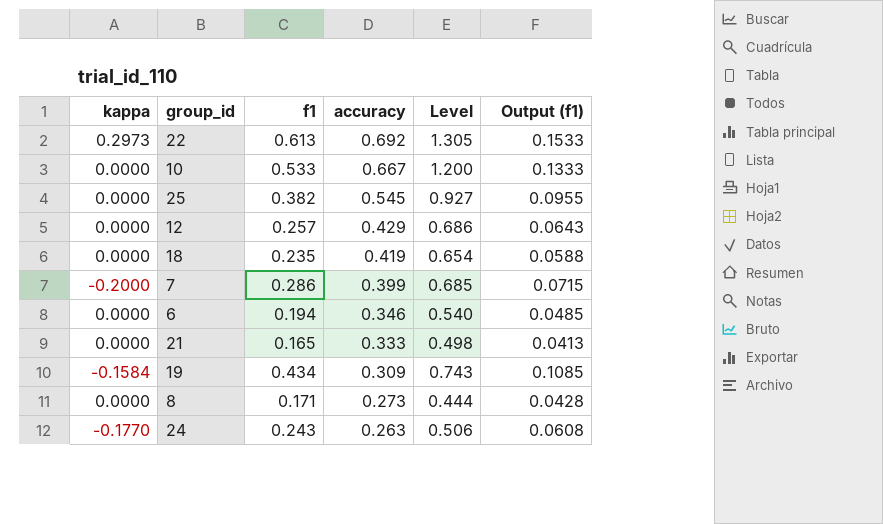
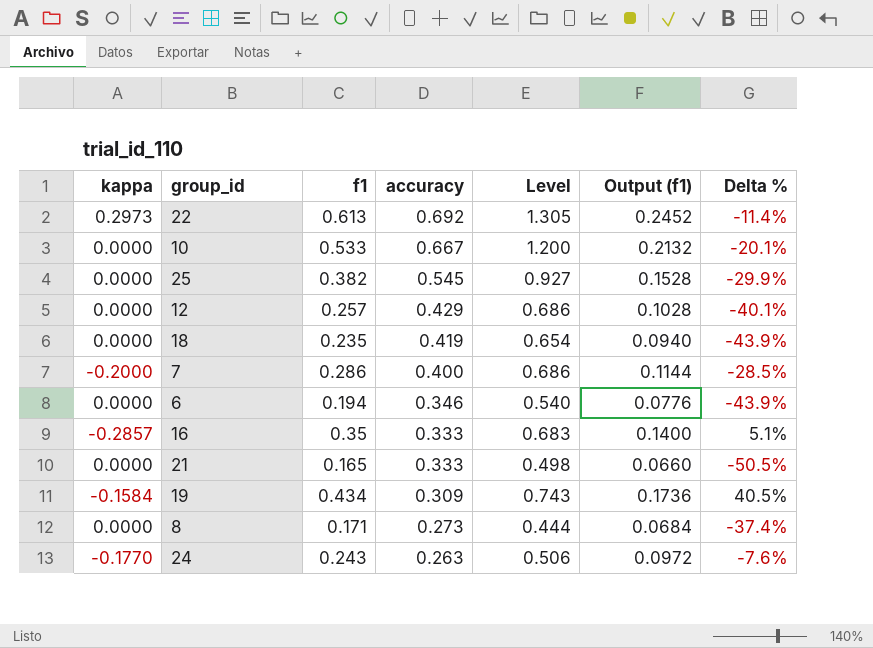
column Output (f1) | formula: [f1] * 0.25 -> [f1] * 0.4
column Delta % | formula: none -> ([f1] - [accuracy]) / [accuracy]
7 | accuracy: 0.399 -> 0.400
7 | Level: 0.685 -> 0.686
row 16: none -> -0.2857 | 0.35 | 0.333 | 0.683 | 0.1400 | 5.1%

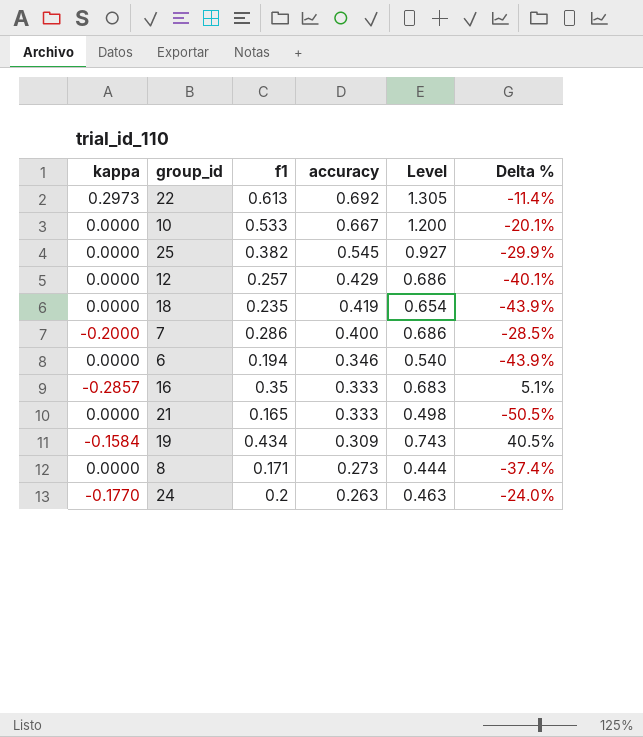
column Output (f1) | formula: [f1] * 0.4 -> none
24 | f1: 0.243 -> 0.2
24 | Level: 0.506 -> 0.463
24 | Delta %: -7.6% -> -24.0%

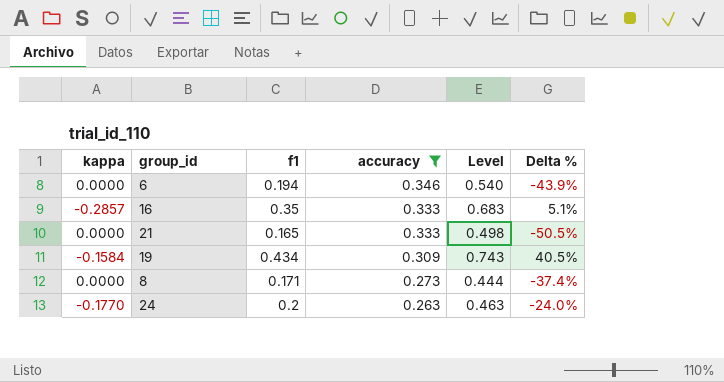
filter: none -> accuracy <= 0.346

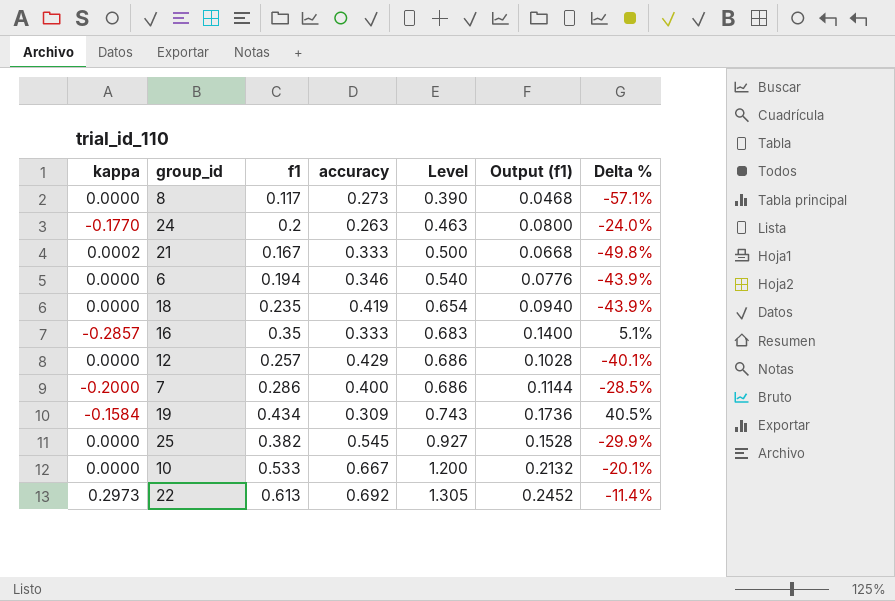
filter: accuracy <= 0.346 -> none
row order: accuracy descending -> Level ascending
column Output (f1) | formula: none -> [f1] * 0.4
8 | f1: 0.171 -> 0.117
8 | Level: 0.444 -> 0.390
8 | Delta %: -37.4% -> -57.1%
21 | kappa: 0.0000 -> 0.0002
21 | f1: 0.165 -> 0.167
21 | Level: 0.498 -> 0.500
21 | Delta %: -50.5% -> -49.8%

